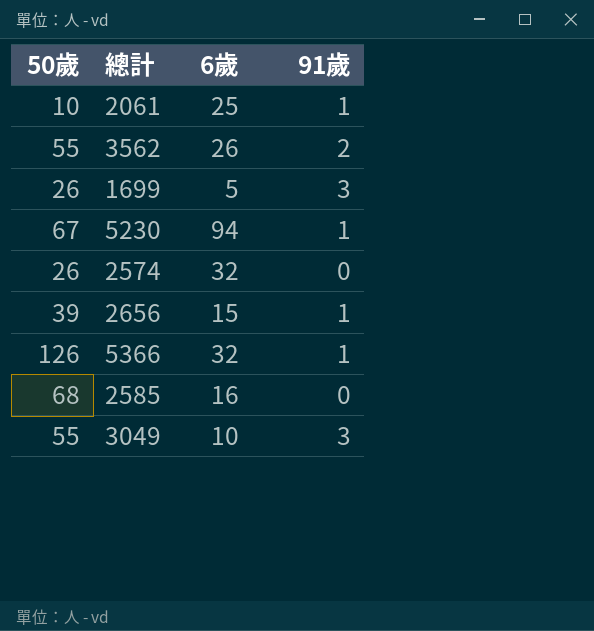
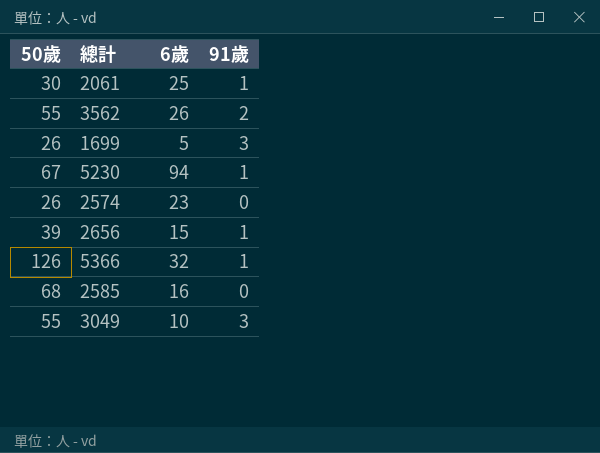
2061 | 50歲: 10 -> 30
2574 | 6歲: 32 -> 23

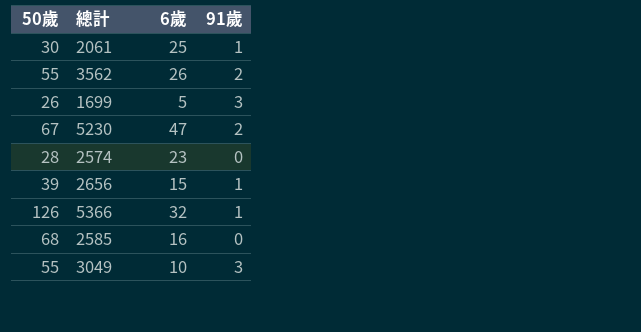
5230 | 6歲: 94 -> 47
5230 | 91歲: 1 -> 2
2574 | 50歲: 26 -> 28

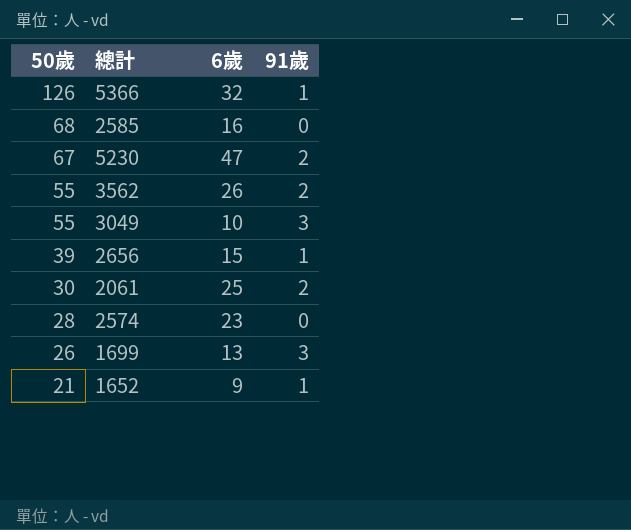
row order: none -> 50歲 descending
2061 | 91歲: 1 -> 2
1699 | 6歲: 5 -> 13
row 1652: none -> 21 | 9 | 1

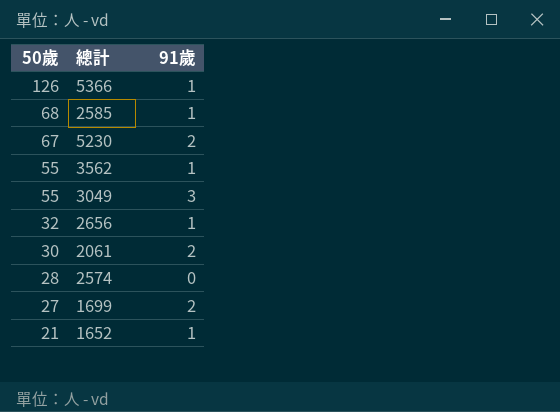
column 6歲 | position: 3 -> none
2585 | 91歲: 0 -> 1
3562 | 91歲: 2 -> 1
2656 | 50歲: 39 -> 32
1699 | 50歲: 26 -> 27
1699 | 91歲: 3 -> 2

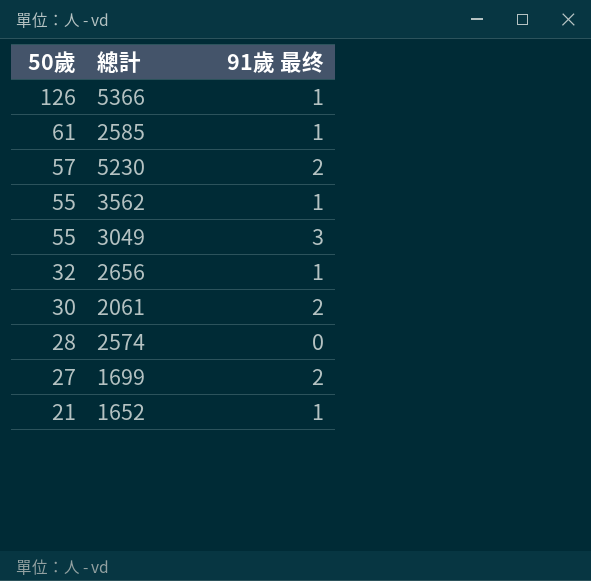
column name: 91歲 -> 91歲 最终
2585 | 50歲: 68 -> 61
5230 | 50歲: 67 -> 57

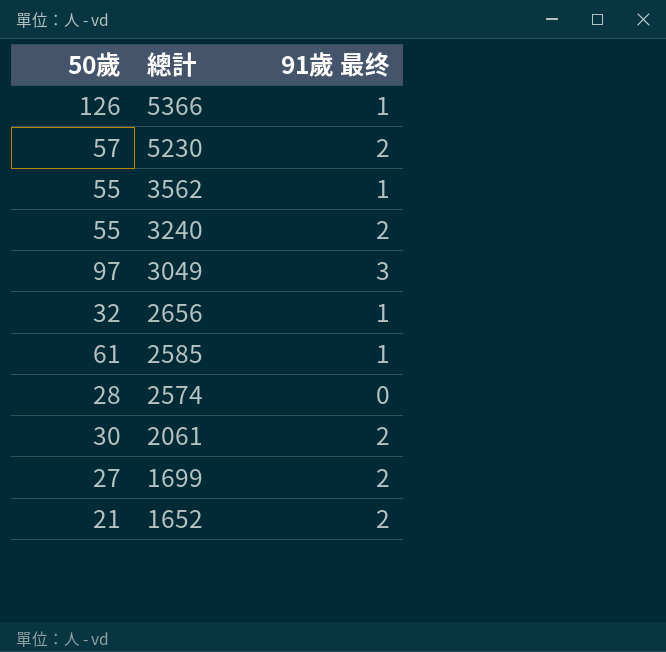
row order: 50歲 descending -> 總計 descending
row 3240: none -> 55 | 2
3049 | 50歲: 55 -> 97
1652 | 91歲 最终: 1 -> 2

